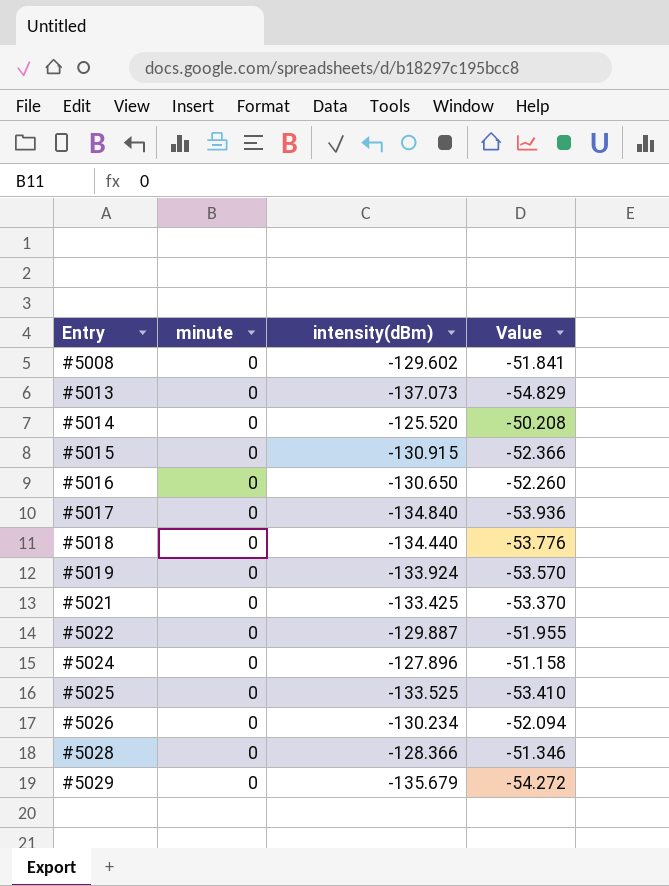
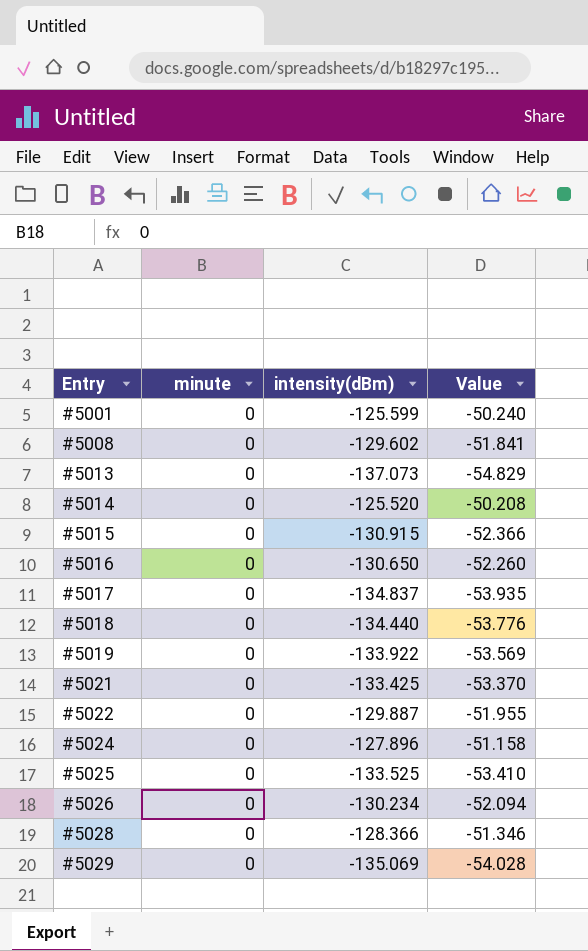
row #5001: none -> 0 | -125.599 | -50.240
#5017 | intensity(dBm): -134.840 -> -134.837
#5017 | Value: -53.936 -> -53.935
#5019 | intensity(dBm): -133.924 -> -133.922
#5019 | Value: -53.570 -> -53.569
#5029 | intensity(dBm): -135.679 -> -135.069
#5029 | Value: -54.272 -> -54.028

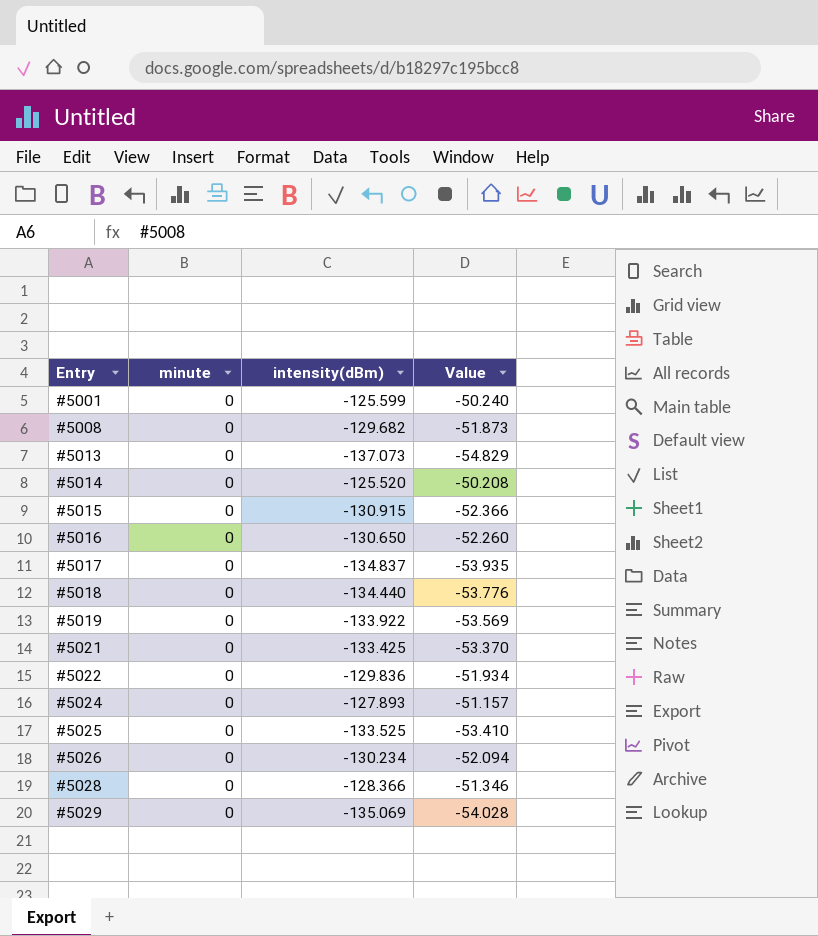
#5008 | intensity(dBm): -129.602 -> -129.682
#5008 | Value: -51.841 -> -51.873
#5022 | intensity(dBm): -129.887 -> -129.836
#5022 | Value: -51.955 -> -51.934
#5024 | intensity(dBm): -127.896 -> -127.893
#5024 | Value: -51.158 -> -51.157

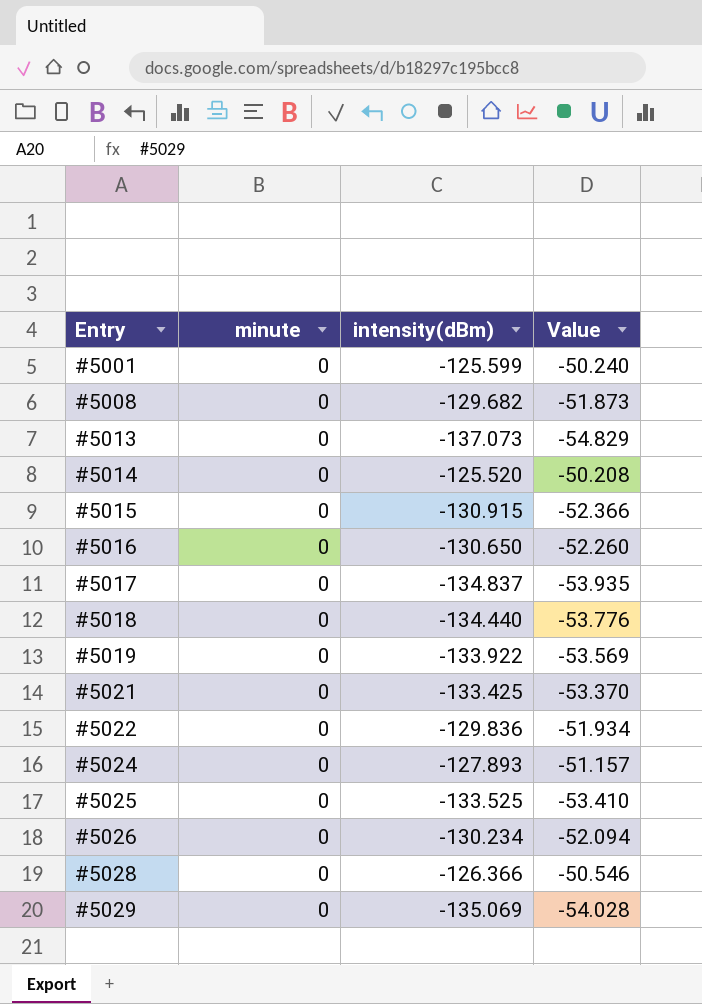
#5028 | intensity(dBm): -128.366 -> -126.366
#5028 | Value: -51.346 -> -50.546

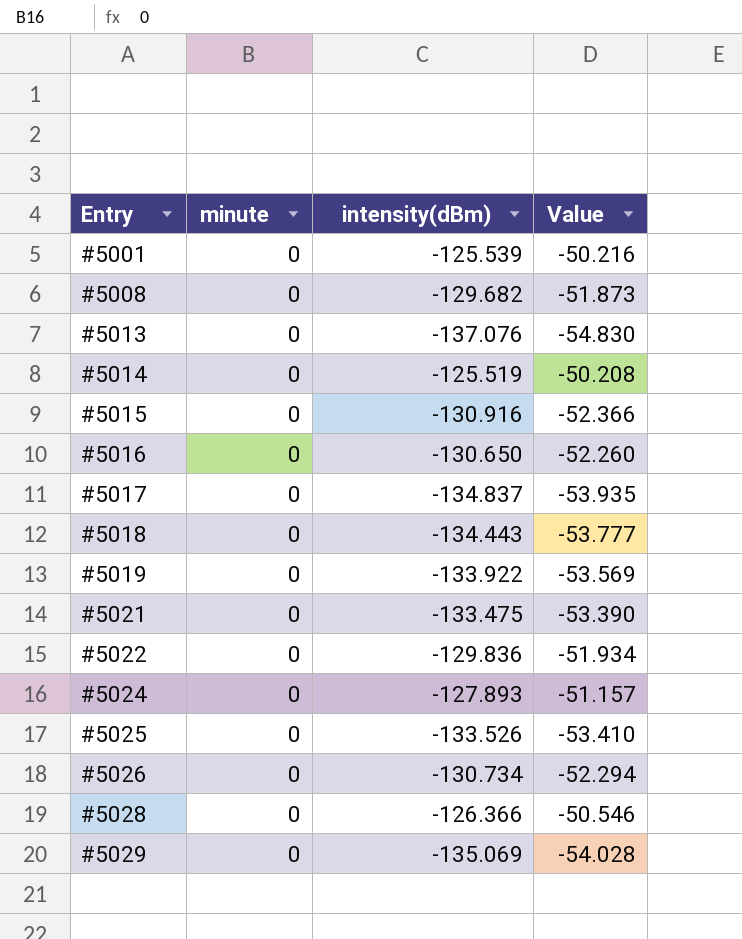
#5001 | intensity(dBm): -125.599 -> -125.539
#5001 | Value: -50.240 -> -50.216
#5013 | intensity(dBm): -137.073 -> -137.076
#5013 | Value: -54.829 -> -54.830
#5014 | intensity(dBm): -125.520 -> -125.519
#5015 | intensity(dBm): -130.915 -> -130.916
#5018 | intensity(dBm): -134.440 -> -134.443
#5018 | Value: -53.776 -> -53.777
#5021 | intensity(dBm): -133.425 -> -133.475
#5021 | Value: -53.370 -> -53.390
#5025 | intensity(dBm): -133.525 -> -133.526
#5026 | intensity(dBm): -130.234 -> -130.734
#5026 | Value: -52.094 -> -52.294

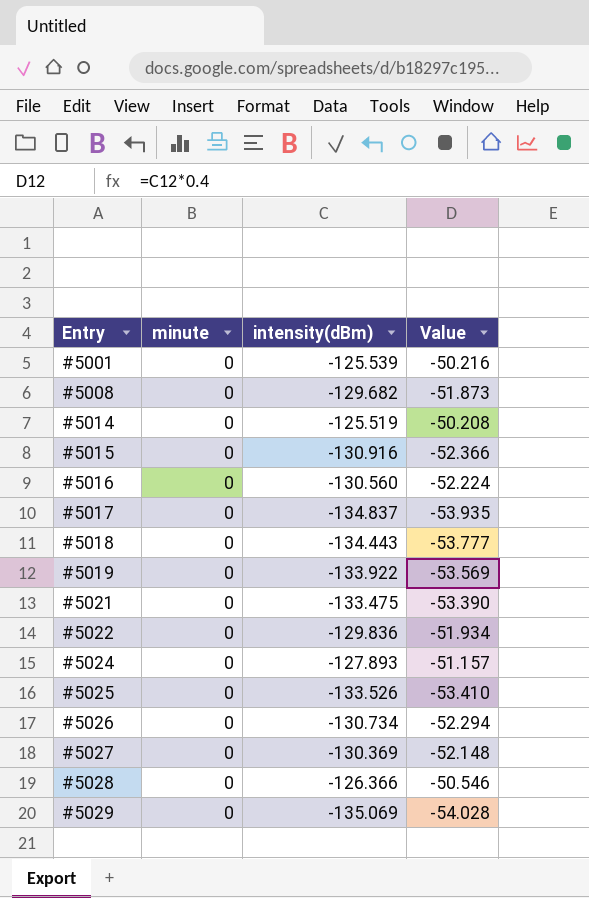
row #5013: 0 | -137.076 | -54.830 -> none
#5016 | intensity(dBm): -130.650 -> -130.560
#5016 | Value: -52.260 -> -52.224
row #5027: none -> 0 | -130.369 | -52.148

